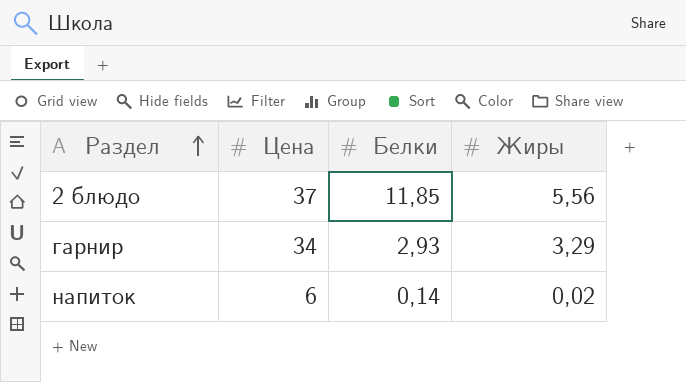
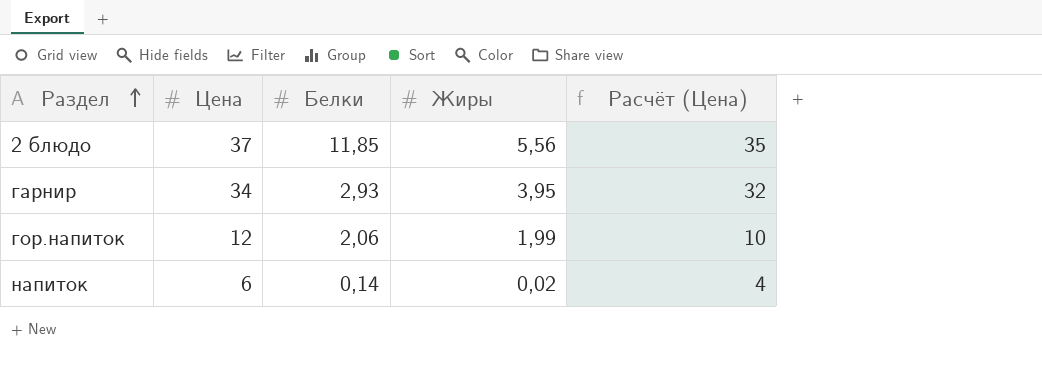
column Расчёт (Цена) | formula: none -> [Цена] - 2
гарнир | Жиры: 3,29 -> 3,95
row гор.напиток: none -> 12 | 2,06 | 1,99 | 10

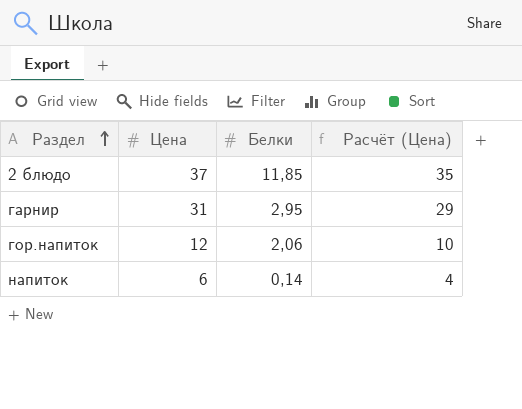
column Жиры | position: 4 -> none
гарнир | Цена: 34 -> 31
гарнир | Белки: 2,93 -> 2,95
гарнир | Расчёт (Цена): 32 -> 29

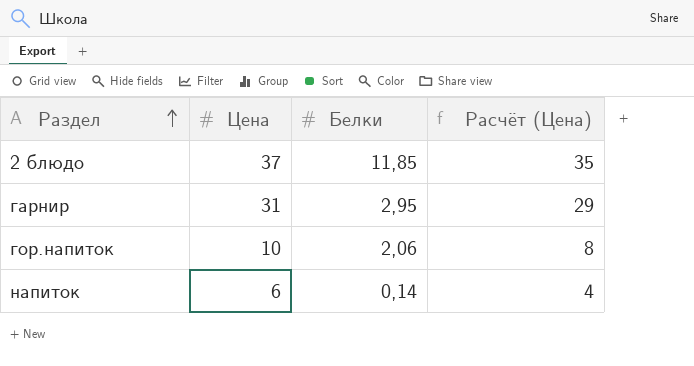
гор.напиток | Цена: 12 -> 10
гор.напиток | Расчёт (Цена): 10 -> 8

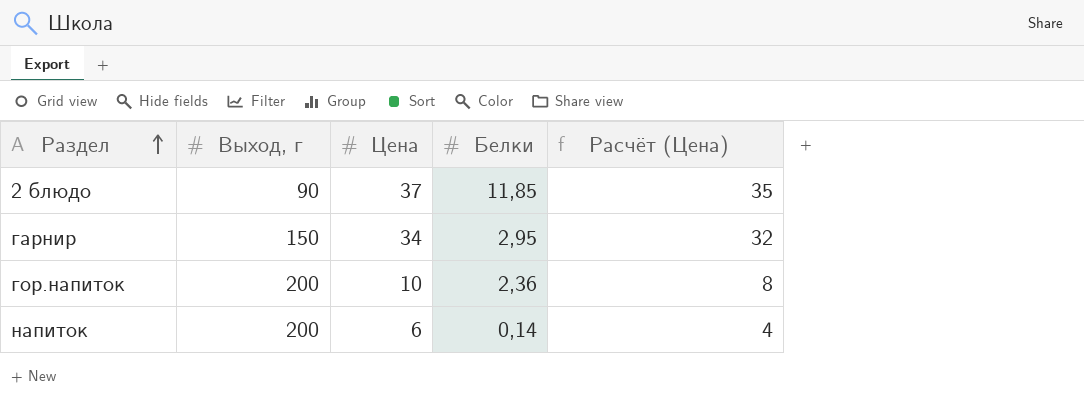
column Выход, г | position: none -> 2
гарнир | Цена: 31 -> 34
гарнир | Расчёт (Цена): 29 -> 32
гор.напиток | Белки: 2,06 -> 2,36

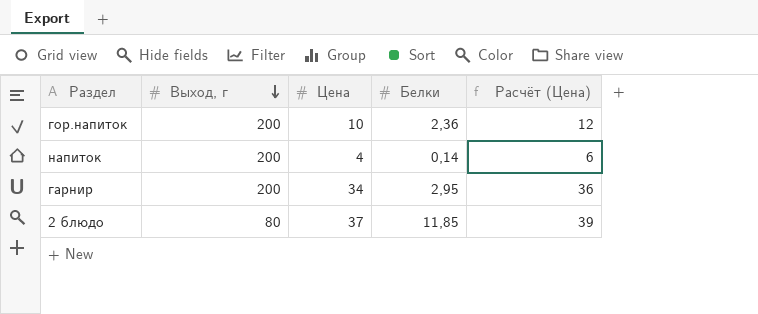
row order: Раздел ascending -> Выход, г descending
column Расчёт (Цена) | formula: [Цена] - 2 -> [Цена] + 2
напиток | Цена: 6 -> 4
гарнир | Выход, г: 150 -> 200
2 блюдо | Выход, г: 90 -> 80

